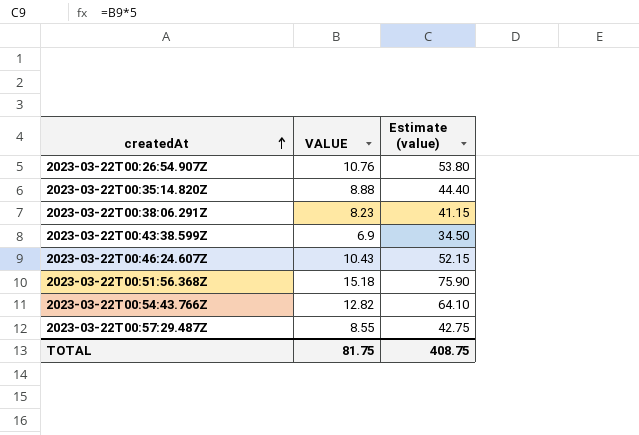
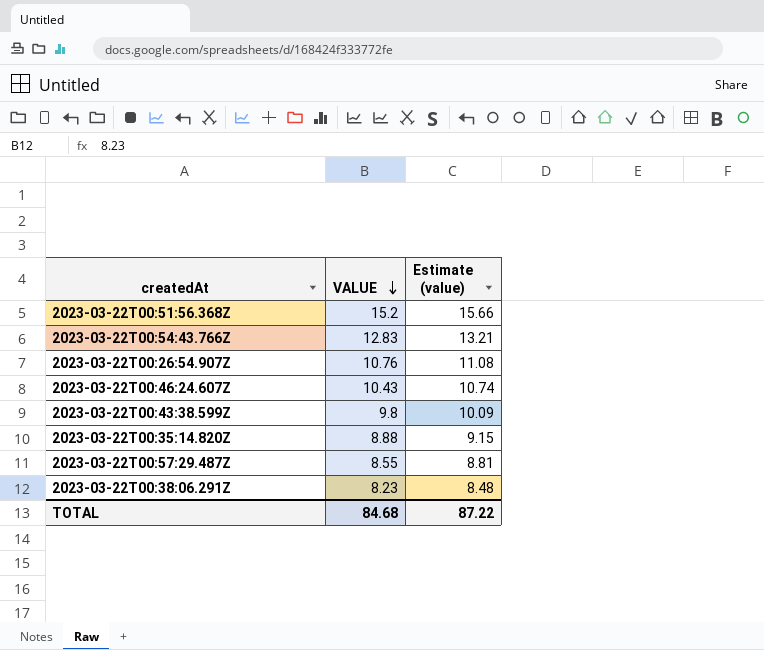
row order: createdAt ascending -> VALUE descending
column Estimate (value) | formula: [VALUE] * 5 -> [VALUE] * 1.03
2023-03-22T00:51:56.368Z | VALUE: 15.18 -> 15.2
2023-03-22T00:54:43.766Z | VALUE: 12.82 -> 12.83
2023-03-22T00:43:38.599Z | VALUE: 6.9 -> 9.8
TOTAL | VALUE: 81.75 -> 84.68
TOTAL | Estimate (value): 408.75 -> 87.22

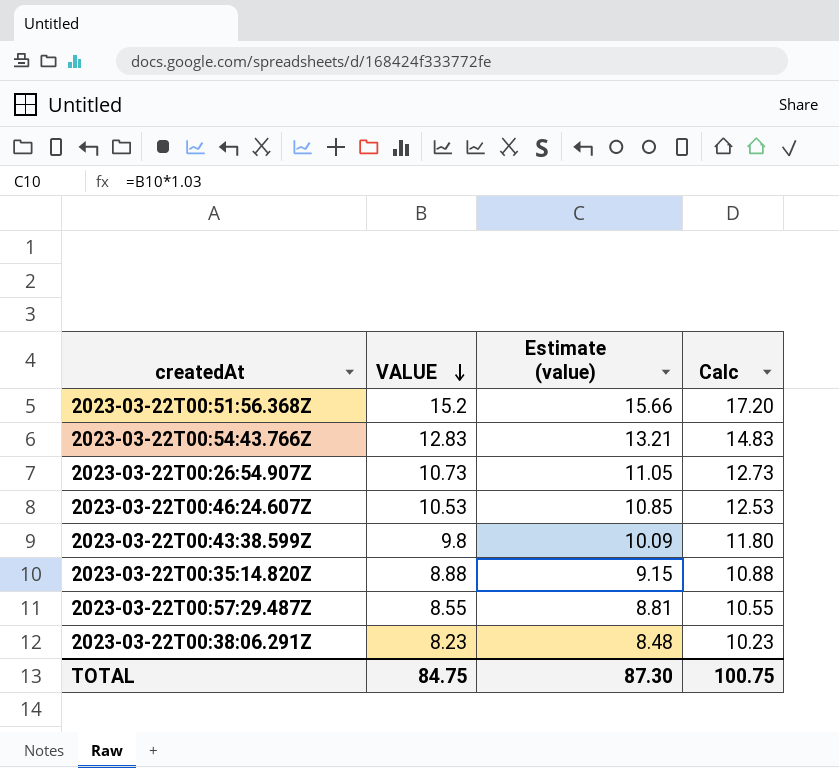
column Calc | formula: none -> [VALUE] + 2
2023-03-22T00:26:54.907Z | VALUE: 10.76 -> 10.73
2023-03-22T00:26:54.907Z | Estimate (value): 11.08 -> 11.05
2023-03-22T00:46:24.607Z | VALUE: 10.43 -> 10.53
2023-03-22T00:46:24.607Z | Estimate (value): 10.74 -> 10.85
TOTAL | VALUE: 84.68 -> 84.75
TOTAL | Estimate (value): 87.22 -> 87.30

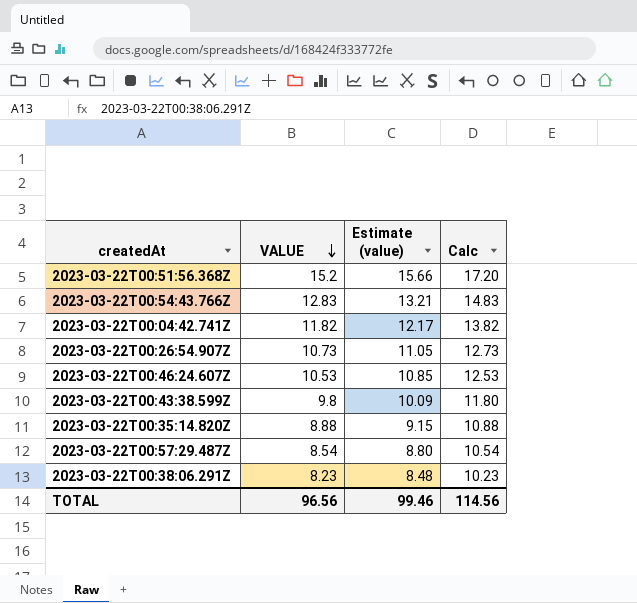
row 2023-03-22T00:04:42.741Z: none -> 11.82 | 12.17 | 13.82
2023-03-22T00:57:29.487Z | VALUE: 8.55 -> 8.54
2023-03-22T00:57:29.487Z | Estimate (value): 8.81 -> 8.80
2023-03-22T00:57:29.487Z | Calc: 10.55 -> 10.54
TOTAL | VALUE: 84.75 -> 96.56
TOTAL | Estimate (value): 87.30 -> 99.46
TOTAL | Calc: 100.75 -> 114.56

